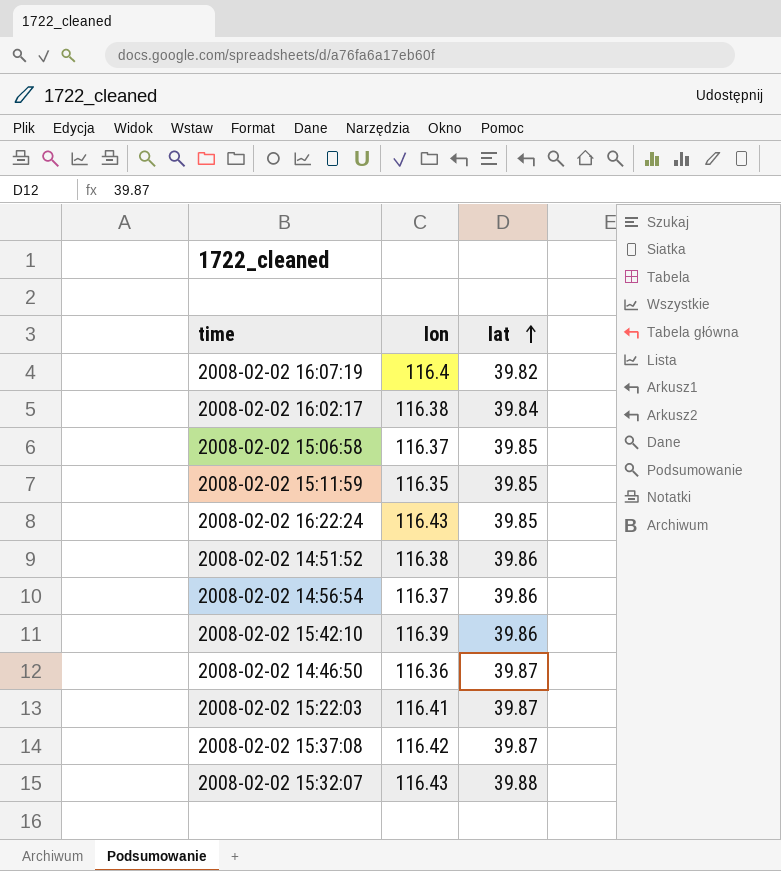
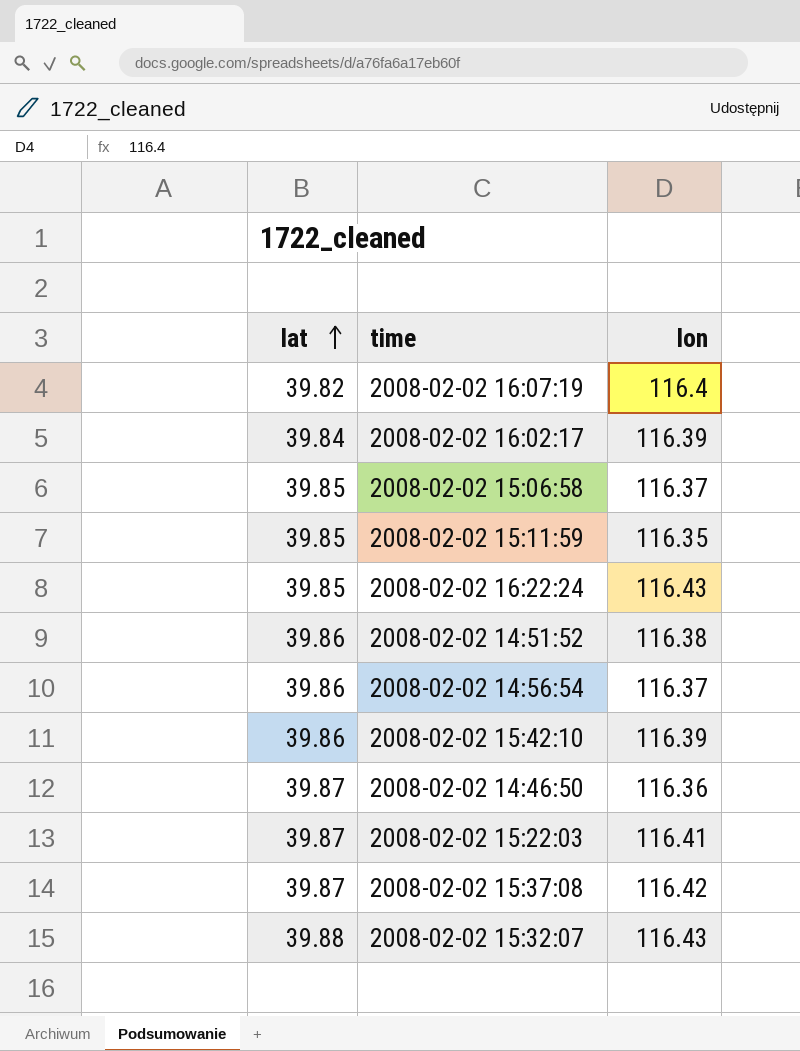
column lat | position: 3 -> 1
2008-02-02 16:02:17 | lon: 116.38 -> 116.39

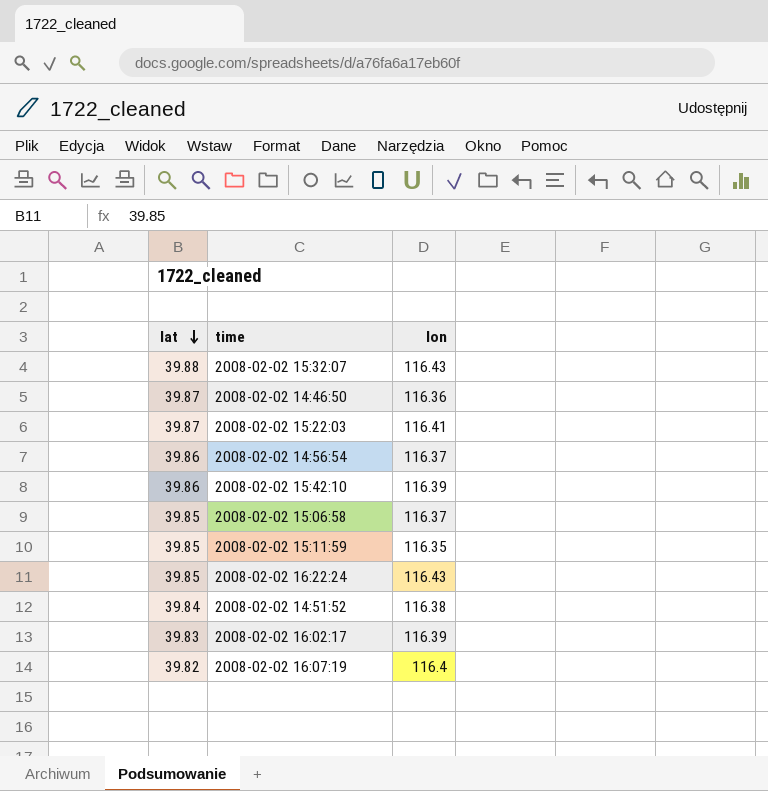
row order: lat ascending -> lat descending
row 2008-02-02 15:37:08: 39.87 | 116.42 -> none
2008-02-02 14:51:52 | lat: 39.86 -> 39.84
2008-02-02 16:02:17 | lat: 39.84 -> 39.83

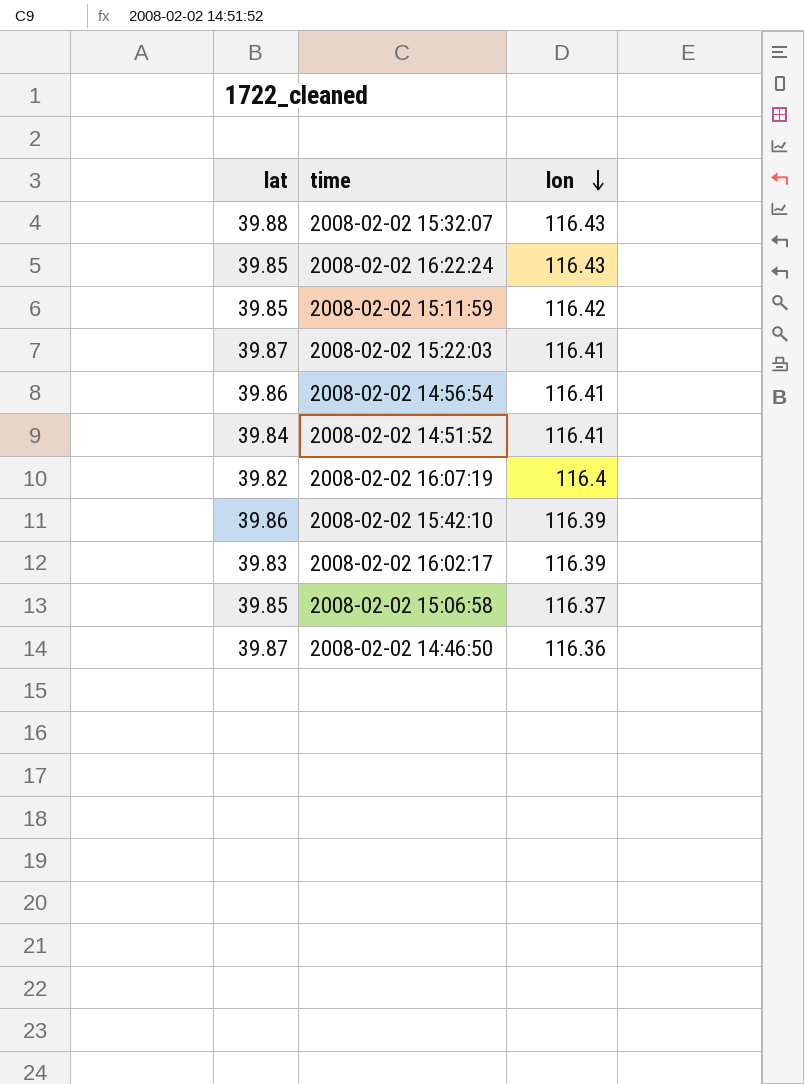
row order: lat descending -> lon descending
2008-02-02 15:11:59 | lon: 116.35 -> 116.42
2008-02-02 14:56:54 | lon: 116.37 -> 116.41
2008-02-02 14:51:52 | lon: 116.38 -> 116.41

